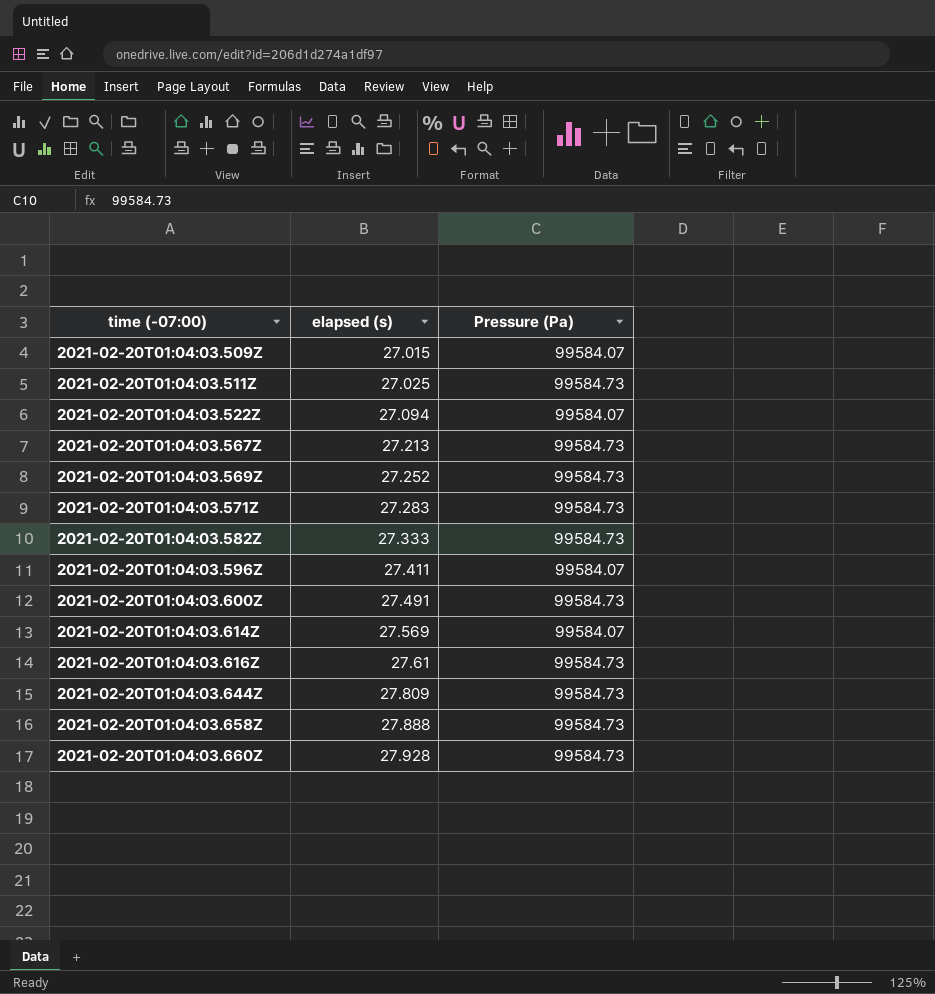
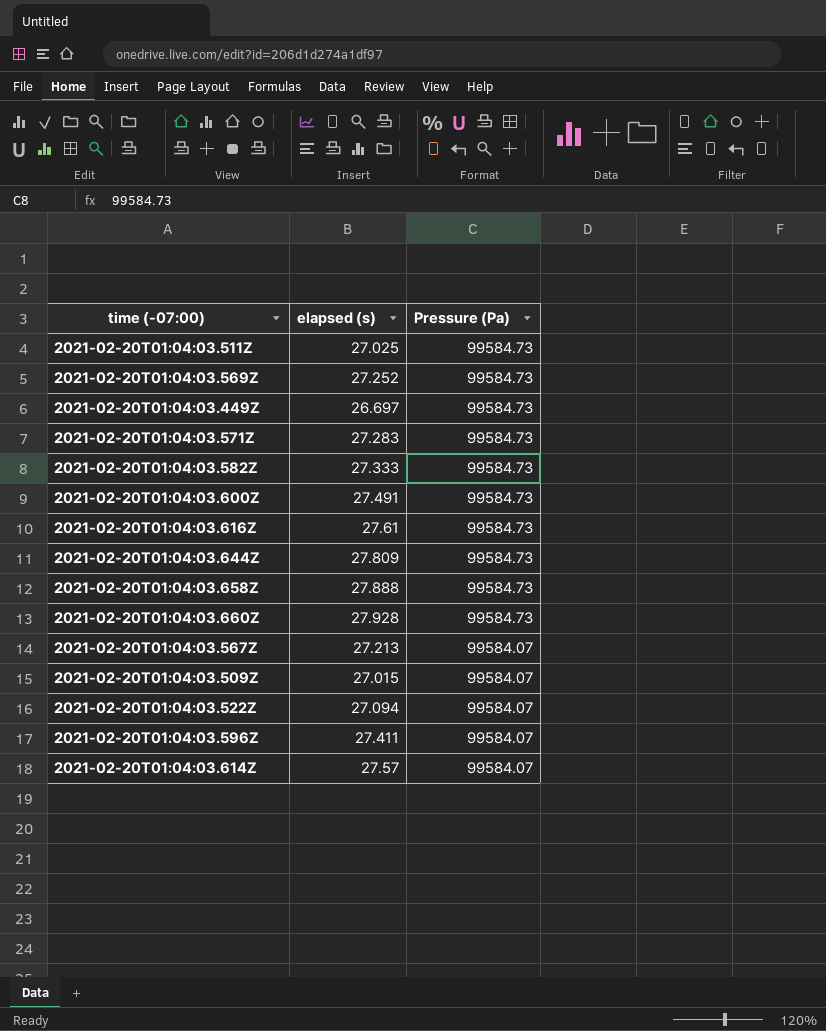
row order: time (-07:00) ascending -> Pressure (Pa) descending
row 2021-02-20T01:04:03.449Z: none -> 26.697 | 99584.73
2021-02-20T01:04:03.567Z | Pressure (Pa): 99584.73 -> 99584.07
2021-02-20T01:04:03.614Z | elapsed (s): 27.569 -> 27.57

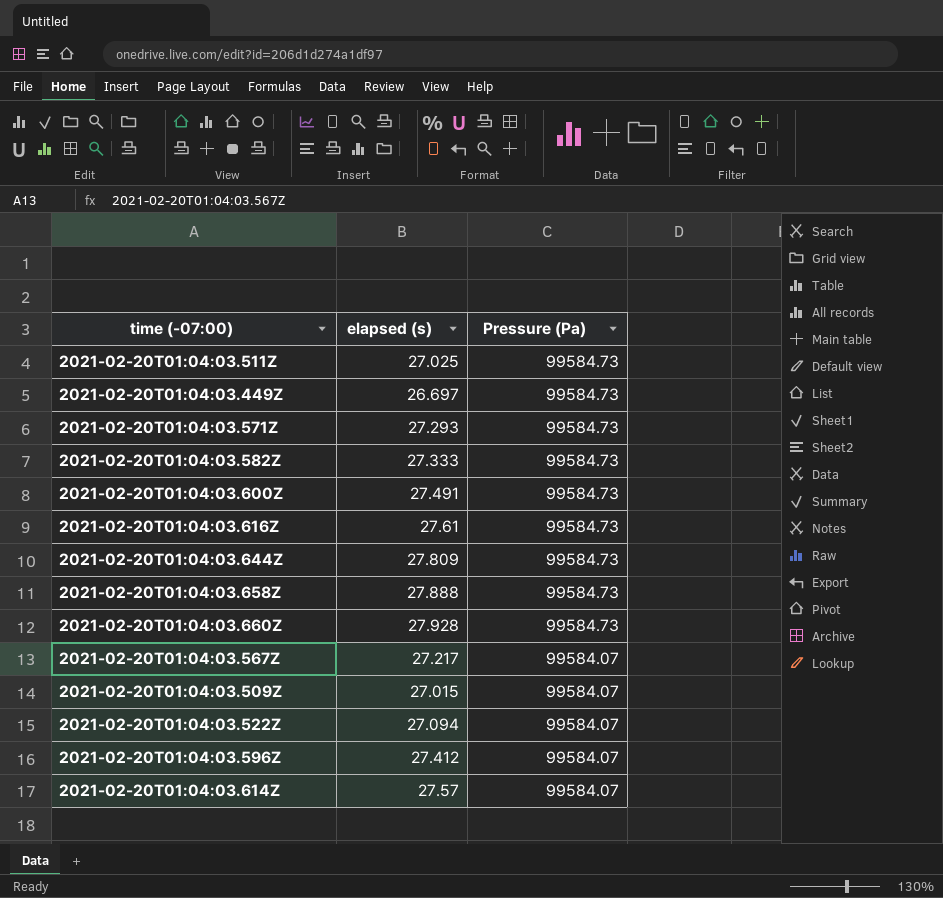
row 2021-02-20T01:04:03.569Z: 27.252 | 99584.73 -> none
2021-02-20T01:04:03.571Z | elapsed (s): 27.283 -> 27.293
2021-02-20T01:04:03.567Z | elapsed (s): 27.213 -> 27.217
2021-02-20T01:04:03.596Z | elapsed (s): 27.411 -> 27.412

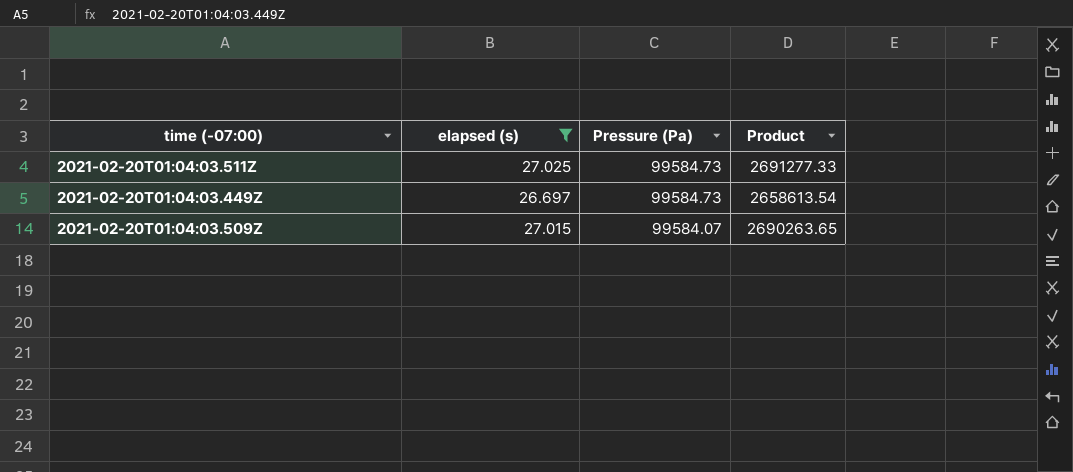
filter: none -> elapsed (s) <= 27.025
column Product | formula: none -> [elapsed (s)] * [Pressure (Pa)]

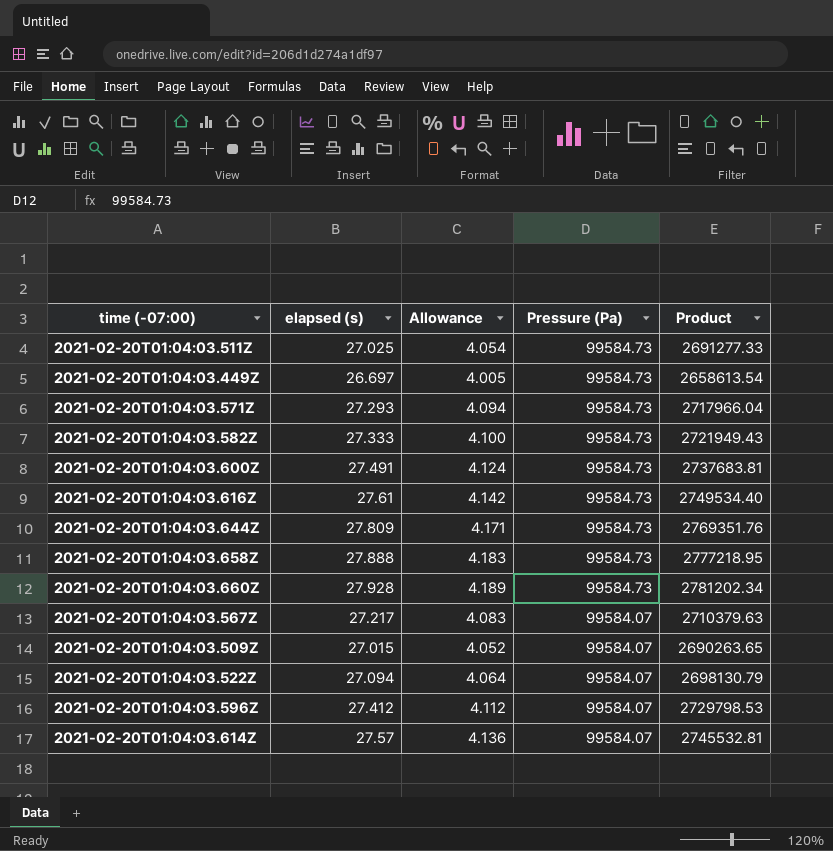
filter: elapsed (s) <= 27.025 -> none
column Allowance | formula: none -> [elapsed (s)] * 0.15

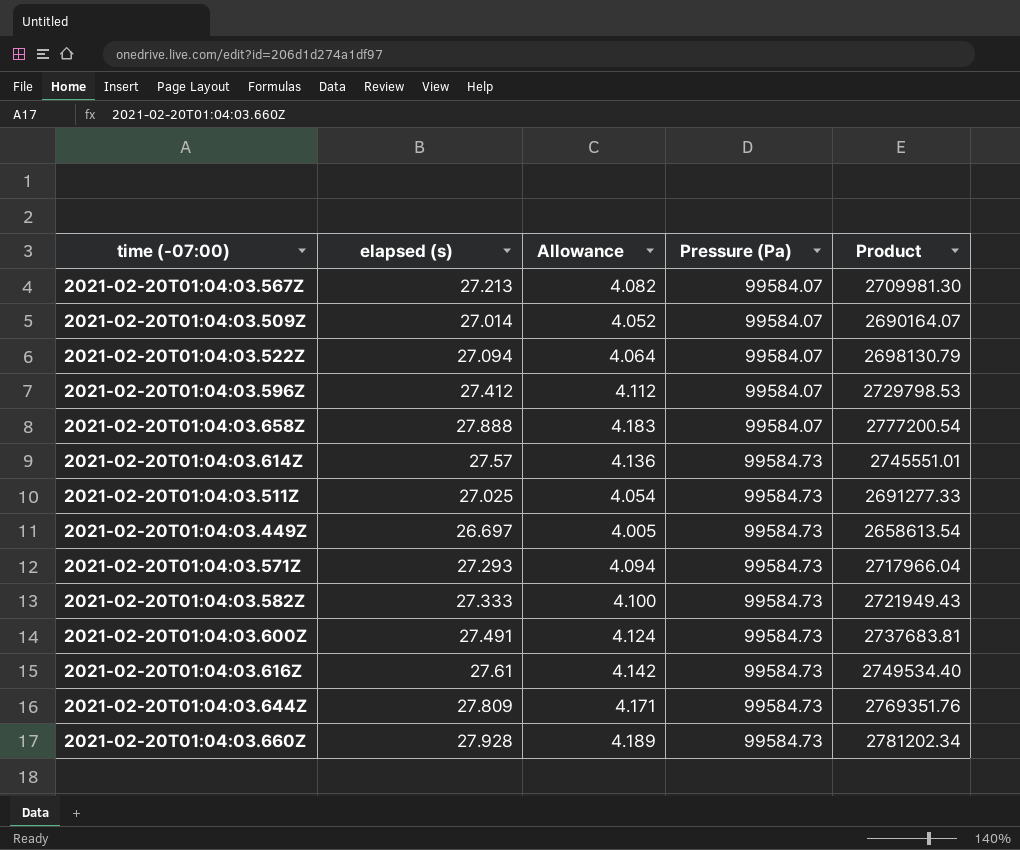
row order: Pressure (Pa) descending -> Pressure (Pa) ascending
2021-02-20T01:04:03.567Z | elapsed (s): 27.217 -> 27.213
2021-02-20T01:04:03.567Z | Allowance: 4.083 -> 4.082
2021-02-20T01:04:03.567Z | Product: 2710379.63 -> 2709981.30
2021-02-20T01:04:03.509Z | elapsed (s): 27.015 -> 27.014
2021-02-20T01:04:03.509Z | Product: 2690263.65 -> 2690164.07
2021-02-20T01:04:03.658Z | Pressure (Pa): 99584.73 -> 99584.07
2021-02-20T01:04:03.658Z | Product: 2777218.95 -> 2777200.54
2021-02-20T01:04:03.614Z | Pressure (Pa): 99584.07 -> 99584.73
2021-02-20T01:04:03.614Z | Product: 2745532.81 -> 2745551.01

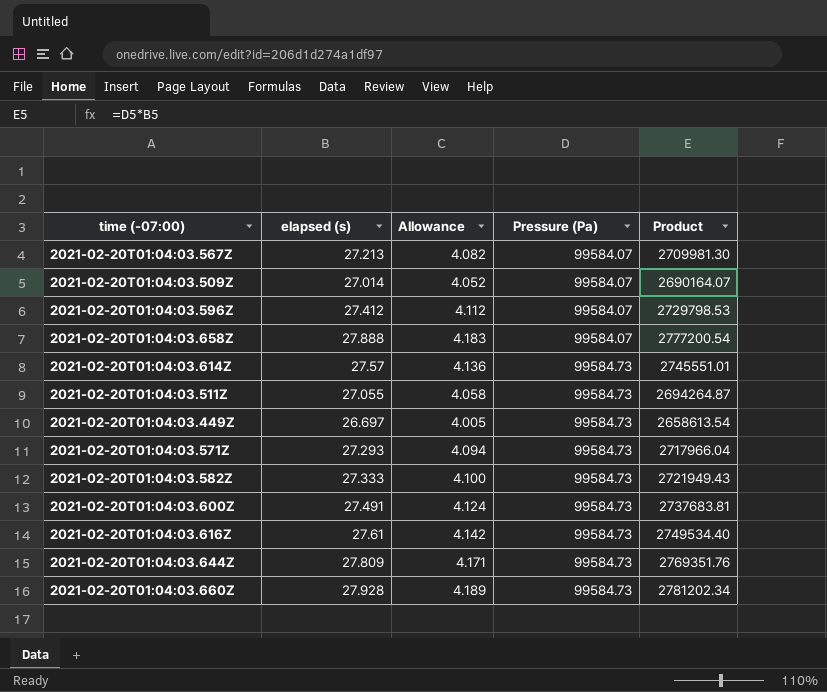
row 2021-02-20T01:04:03.522Z: 27.094 | 4.064 | 99584.07 | 2698130.79 -> none
2021-02-20T01:04:03.511Z | elapsed (s): 27.025 -> 27.055
2021-02-20T01:04:03.511Z | Allowance: 4.054 -> 4.058
2021-02-20T01:04:03.511Z | Product: 2691277.33 -> 2694264.87

